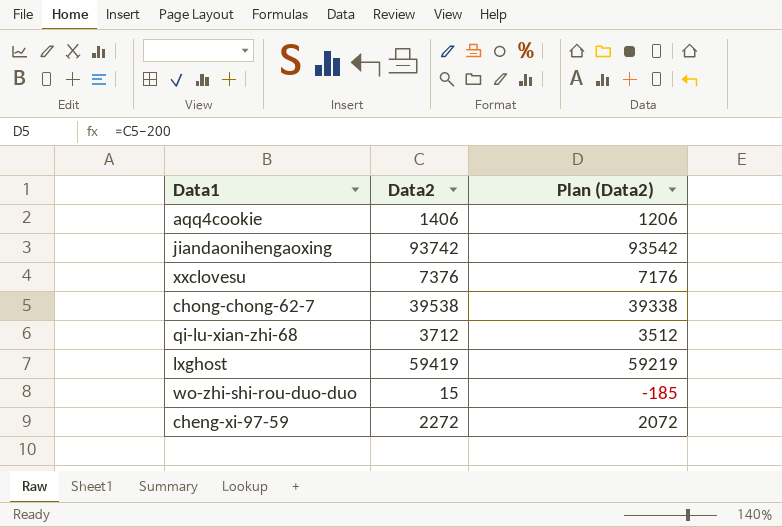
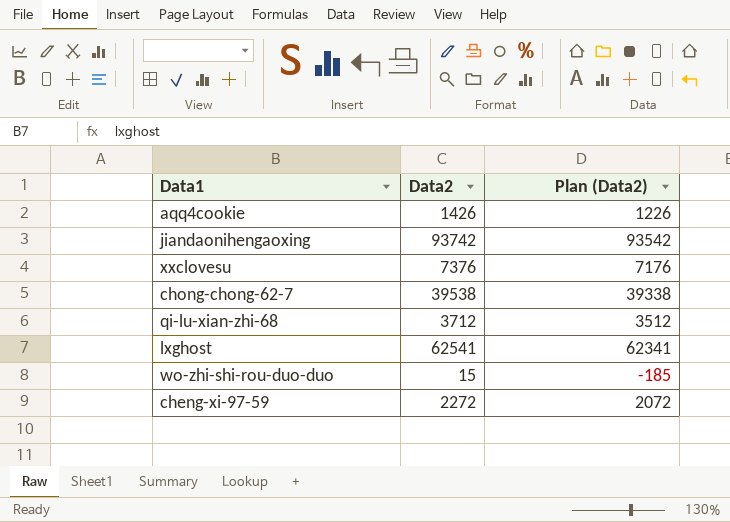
aqq4cookie | Data2: 1406 -> 1426
aqq4cookie | Plan (Data2): 1206 -> 1226
lxghost | Data2: 59419 -> 62541
lxghost | Plan (Data2): 59219 -> 62341

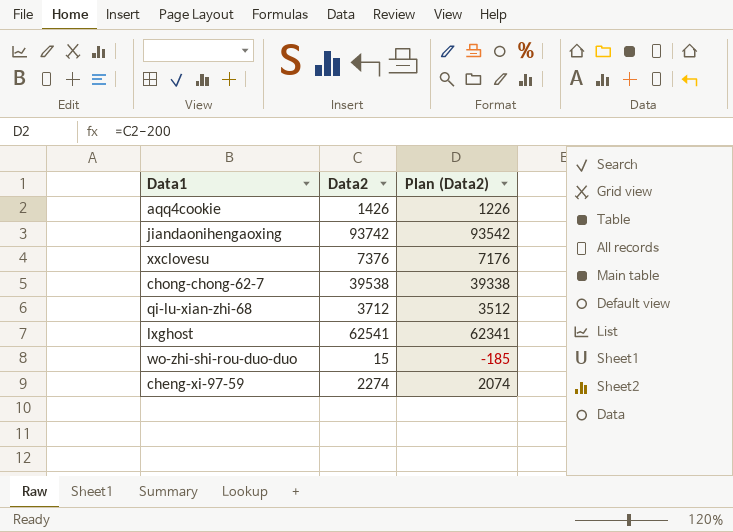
cheng-xi-97-59 | Data2: 2272 -> 2274
cheng-xi-97-59 | Plan (Data2): 2072 -> 2074

